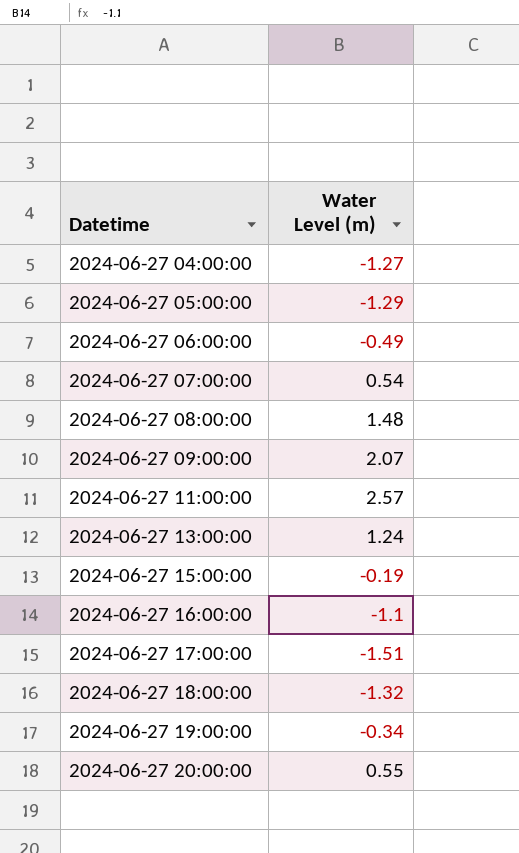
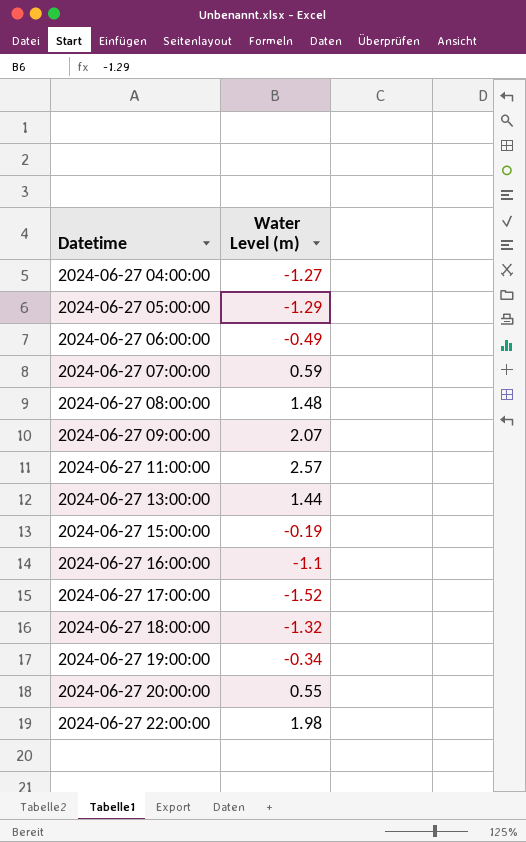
2024-06-27 07:00:00 | Water Level (m): 0.54 -> 0.59
2024-06-27 13:00:00 | Water Level (m): 1.24 -> 1.44
2024-06-27 17:00:00 | Water Level (m): -1.51 -> -1.52
row 2024-06-27 22:00:00: none -> 1.98

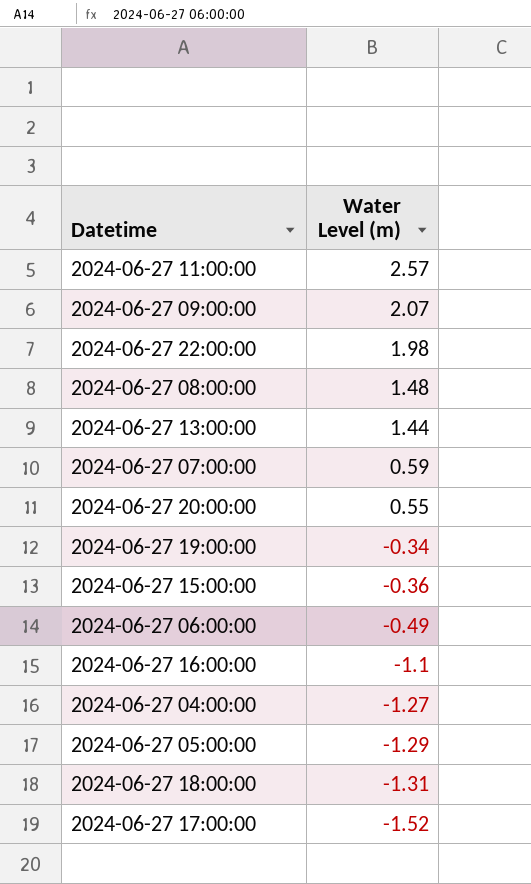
row order: Datetime ascending -> Water Level (m) descending
2024-06-27 15:00:00 | Water Level (m): -0.19 -> -0.36
2024-06-27 18:00:00 | Water Level (m): -1.32 -> -1.31

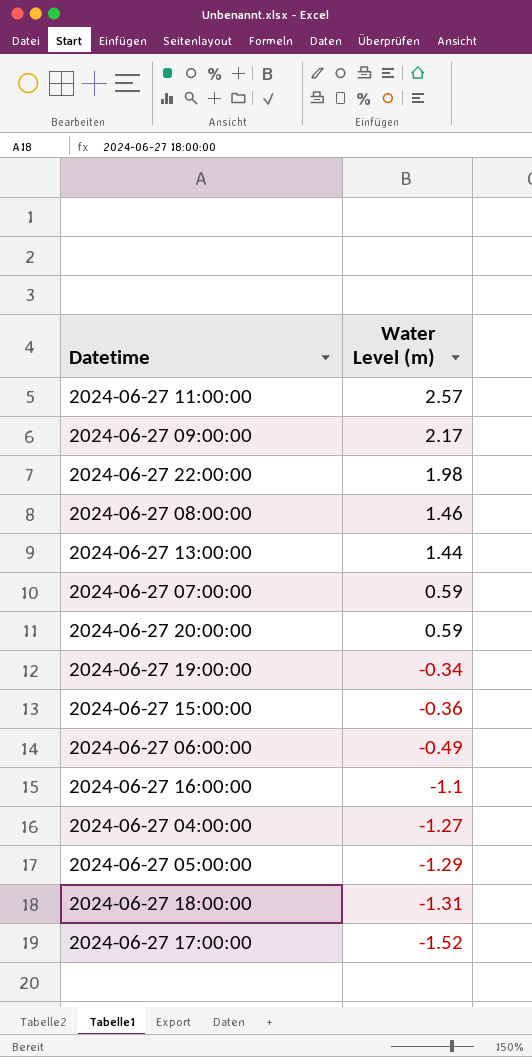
2024-06-27 09:00:00 | Water Level (m): 2.07 -> 2.17
2024-06-27 08:00:00 | Water Level (m): 1.48 -> 1.46
2024-06-27 20:00:00 | Water Level (m): 0.55 -> 0.59

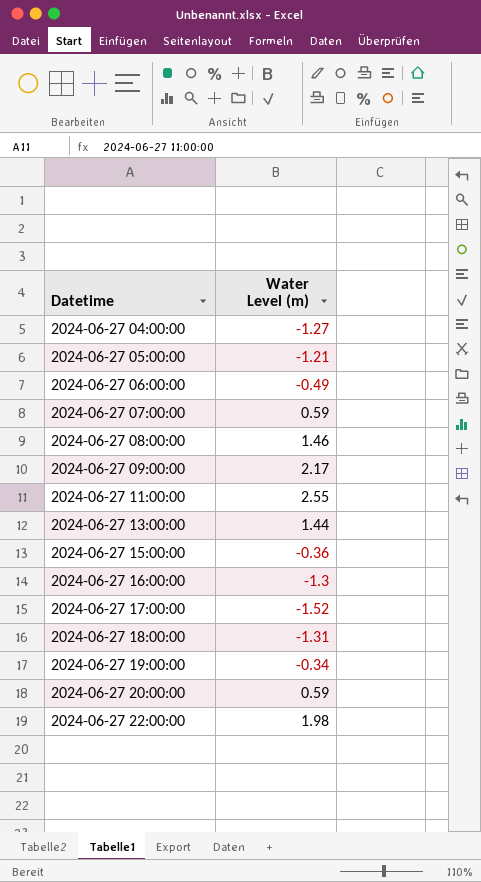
row order: Water Level (m) descending -> Datetime ascending
2024-06-27 05:00:00 | Water Level (m): -1.29 -> -1.21
2024-06-27 11:00:00 | Water Level (m): 2.57 -> 2.55
2024-06-27 16:00:00 | Water Level (m): -1.1 -> -1.3

